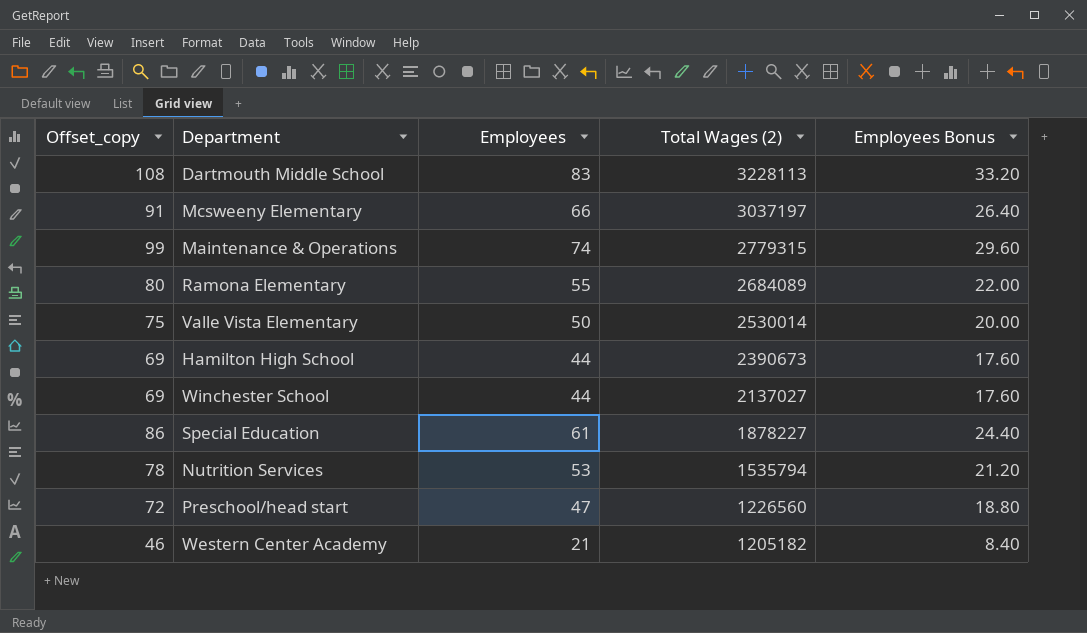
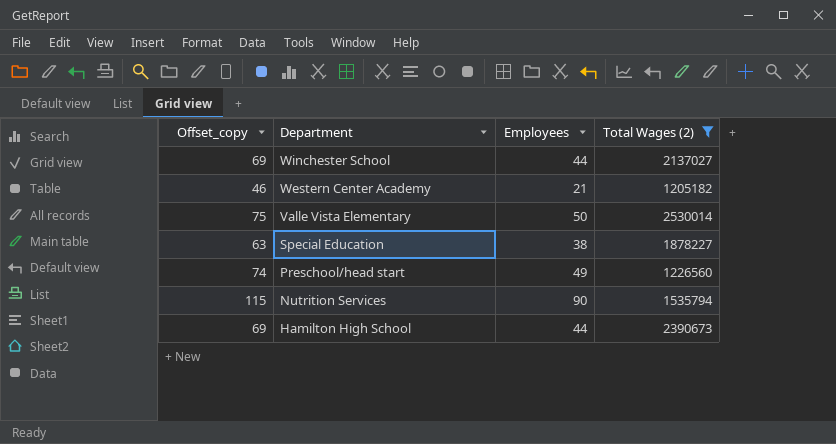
filter: none -> Total Wages (2) <= 2530014
row order: Total Wages (2) descending -> Department descending
column Employees Bonus | formula: [Employees] * 0.4 -> none
Special Education | Offset_copy: 86 -> 63
Special Education | Employees: 61 -> 38
Preschool/head start | Offset_copy: 72 -> 74
Preschool/head start | Employees: 47 -> 49
Nutrition Services | Offset_copy: 78 -> 115
Nutrition Services | Employees: 53 -> 90

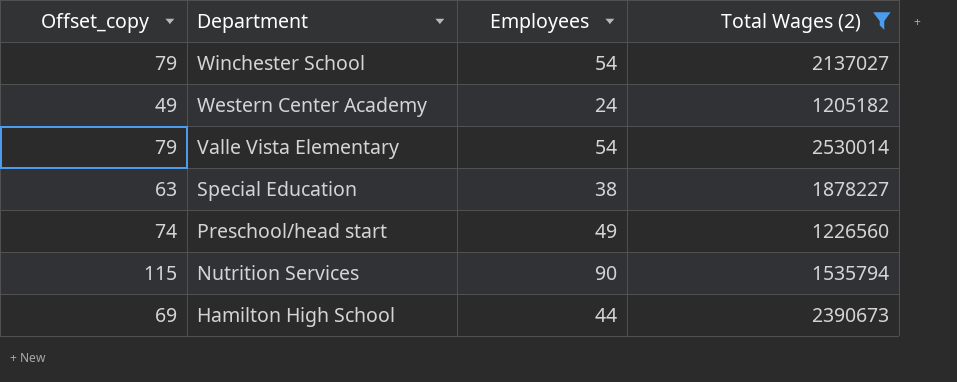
Winchester School | Offset_copy: 69 -> 79
Winchester School | Employees: 44 -> 54
Western Center Academy | Offset_copy: 46 -> 49
Western Center Academy | Employees: 21 -> 24
Valle Vista Elementary | Offset_copy: 75 -> 79
Valle Vista Elementary | Employees: 50 -> 54

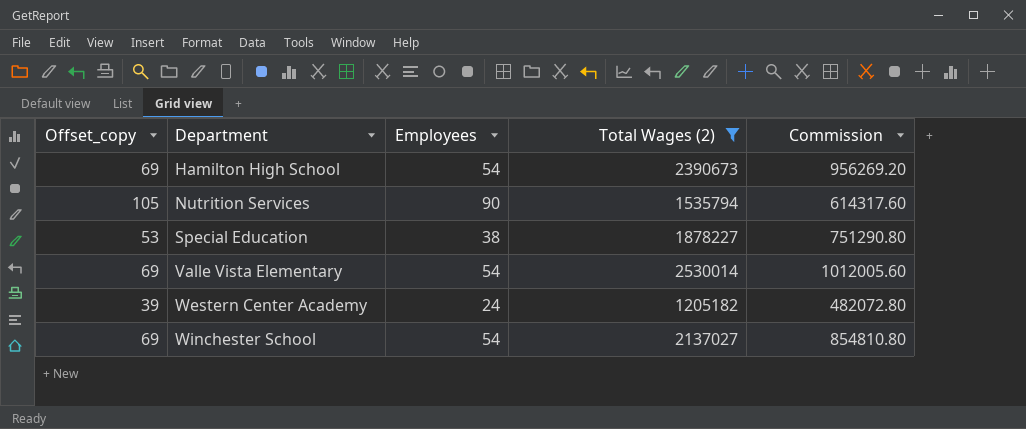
row order: Department descending -> Department ascending
column Offset_copy | formula: [Employees] + 25 -> [Employees] + 15
column Commission | formula: none -> [Total Wages (2)] * 0.4
row Preschool/head start: 74 | 49 | 1226560 -> none
Hamilton High School | Employees: 44 -> 54

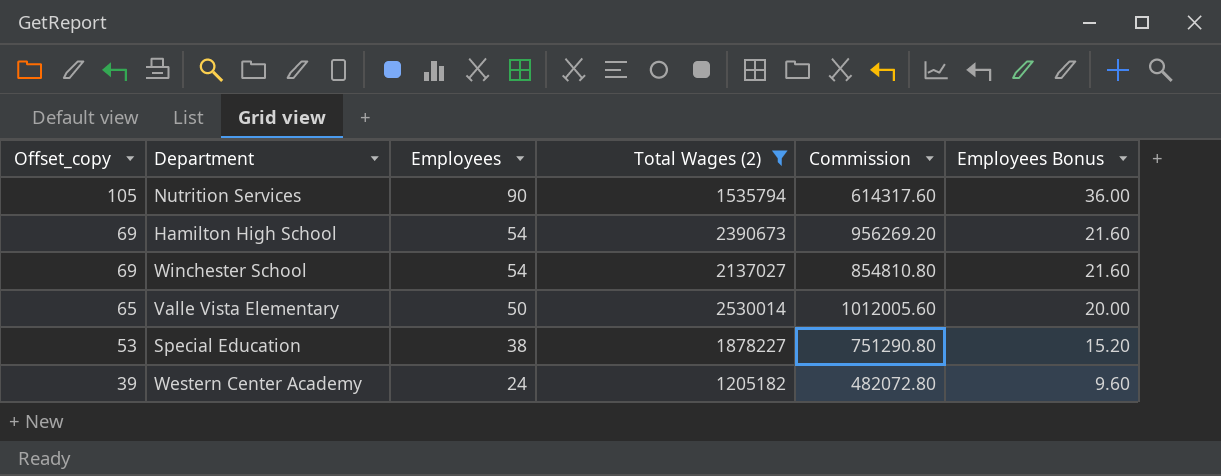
row order: Department ascending -> Offset_copy descending
column Employees Bonus | formula: none -> [Employees] * 0.4
Valle Vista Elementary | Offset_copy: 69 -> 65
Valle Vista Elementary | Employees: 54 -> 50

